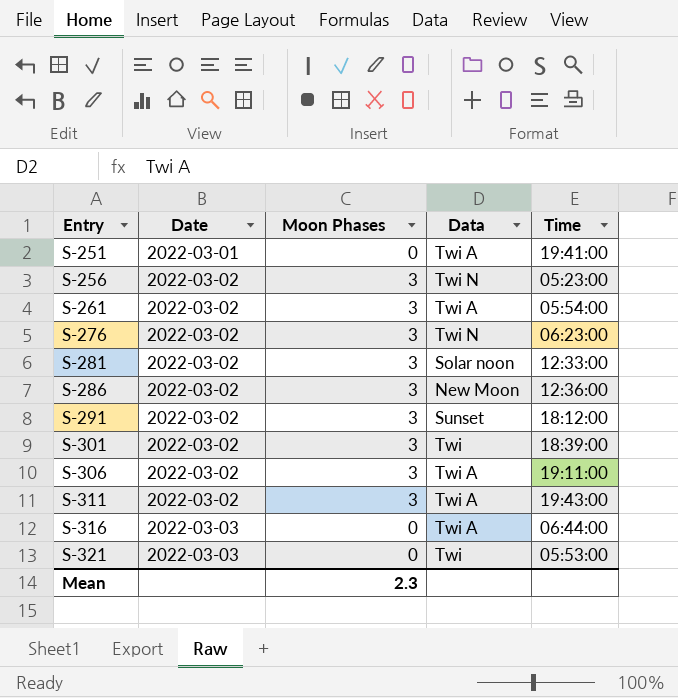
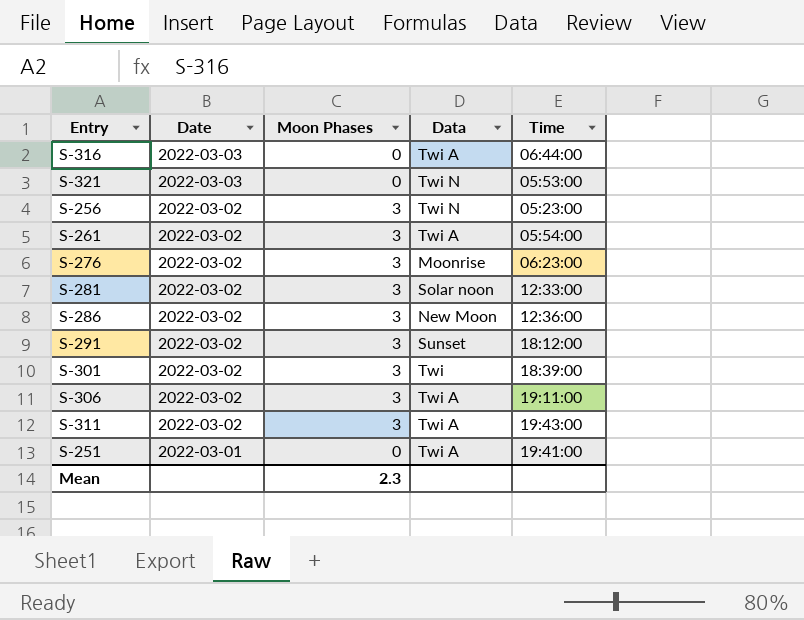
row order: Entry ascending -> Date descending
S-321 | Data: Twi -> Twi N
S-276 | Data: Twi N -> Moonrise

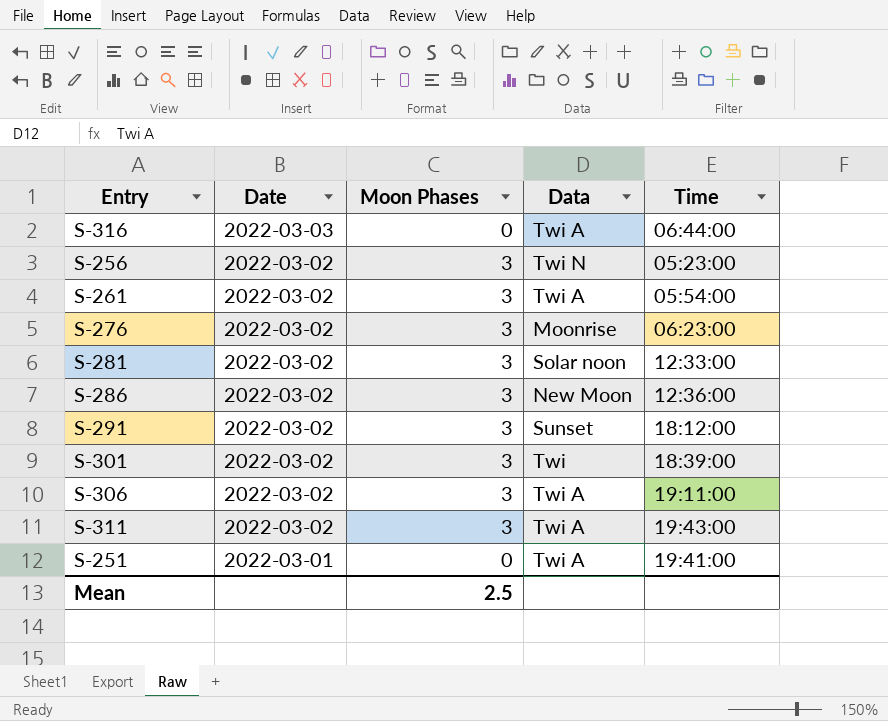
row S-321: 2022-03-03 | 0 | Twi N | 05:53:00 -> none
Mean | Moon Phases: 2.3 -> 2.5

